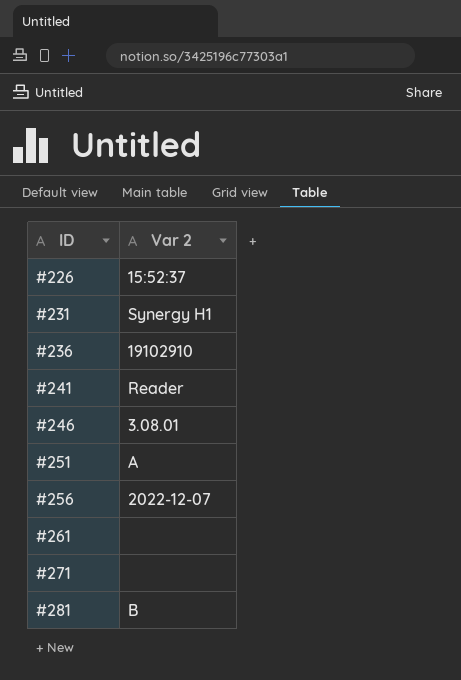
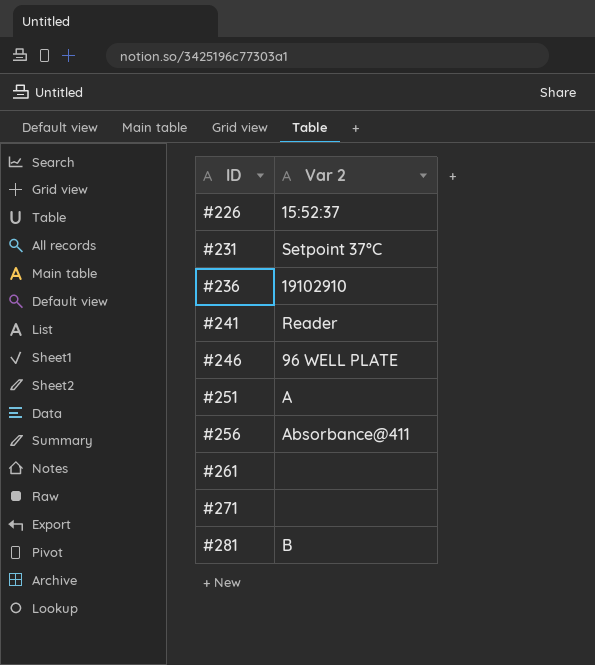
#231 | Var 2: Synergy H1 -> Setpoint 37°C
#246 | Var 2: 3.08.01 -> 96 WELL PLATE
#256 | Var 2: 2022-12-07 -> Absorbance@411

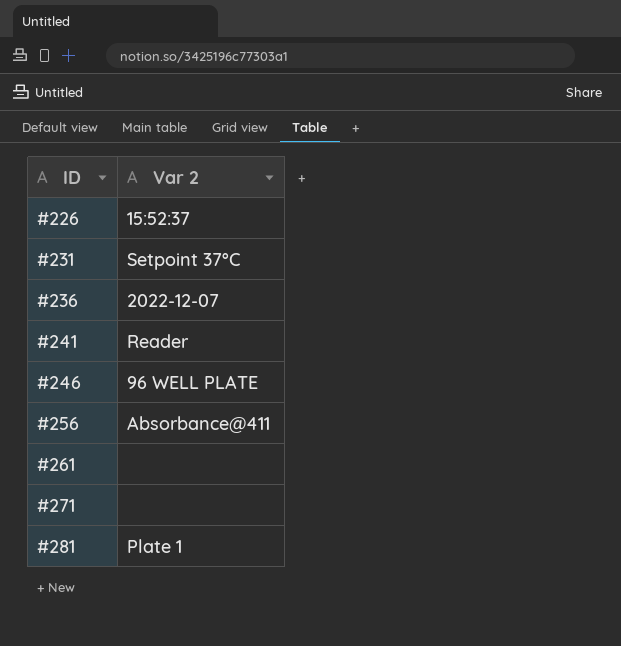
row #251: A -> none
#236 | Var 2: 19102910 -> 2022-12-07
#281 | Var 2: B -> Plate 1

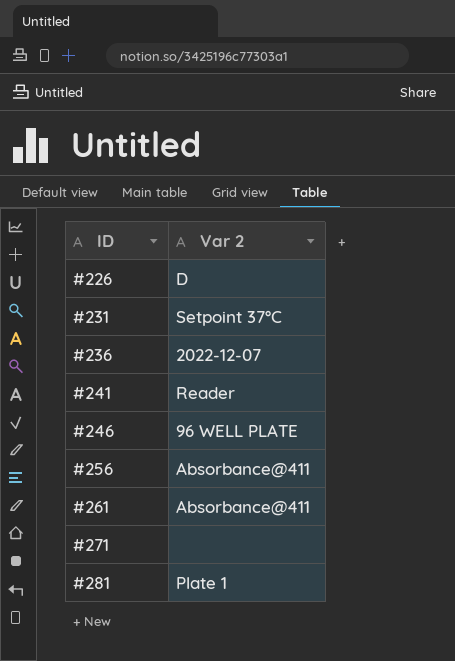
#226 | Var 2: 15:52:37 -> D
#261 | Var 2: none -> Absorbance@411

